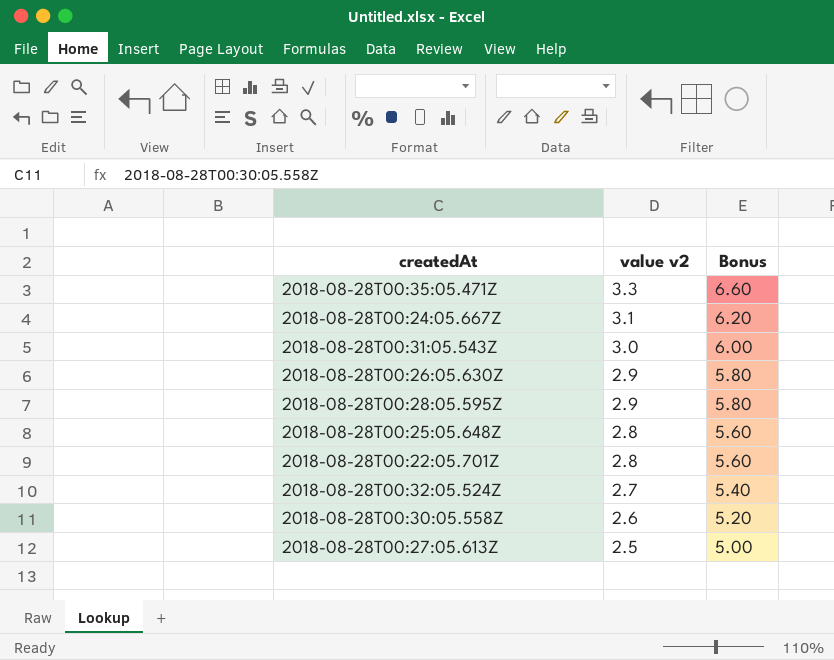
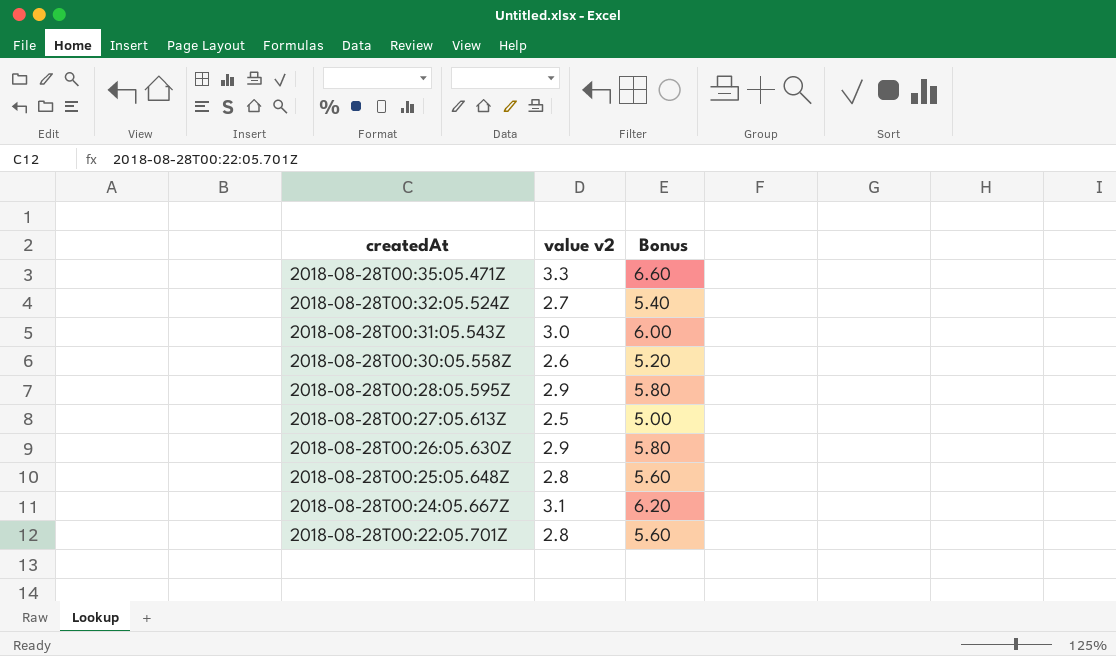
row order: value v2 descending -> createdAt descending

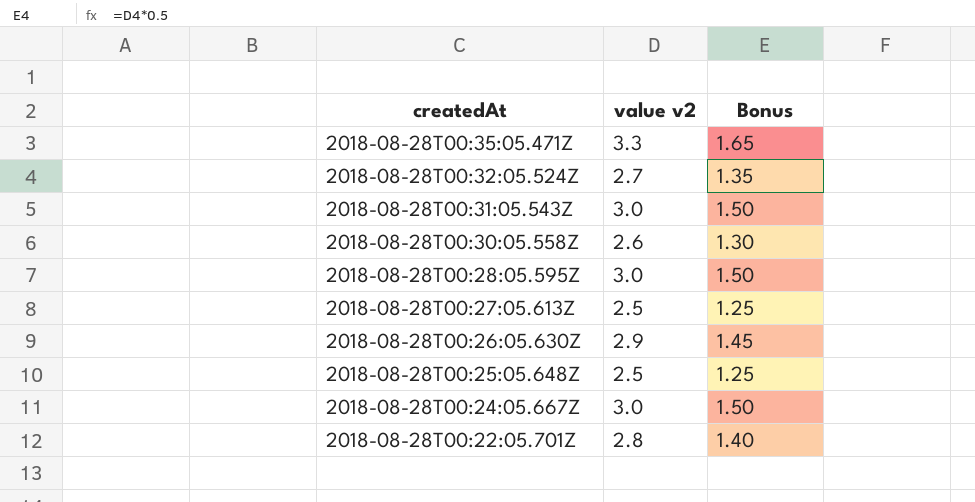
column Bonus | formula: [value v2] * 2 -> [value v2] * 0.5
2018-08-28T00:28:05.595Z | value v2: 2.9 -> 3.0
2018-08-28T00:25:05.648Z | value v2: 2.8 -> 2.5
2018-08-28T00:24:05.667Z | value v2: 3.1 -> 3.0

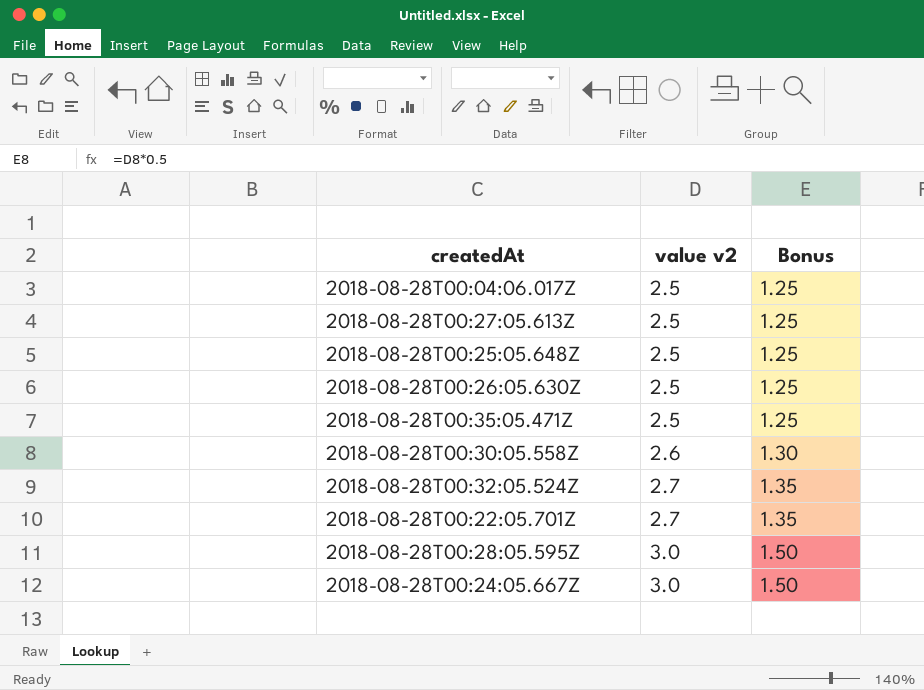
row order: createdAt descending -> value v2 ascending
row 2018-08-28T00:31:05.543Z: 3.0 | 1.50 -> none
row 2018-08-28T00:04:06.017Z: none -> 2.5 | 1.25
2018-08-28T00:26:05.630Z | value v2: 2.9 -> 2.5
2018-08-28T00:26:05.630Z | Bonus: 1.45 -> 1.25
2018-08-28T00:35:05.471Z | value v2: 3.3 -> 2.5
2018-08-28T00:35:05.471Z | Bonus: 1.65 -> 1.25
2018-08-28T00:22:05.701Z | value v2: 2.8 -> 2.7
2018-08-28T00:22:05.701Z | Bonus: 1.40 -> 1.35

